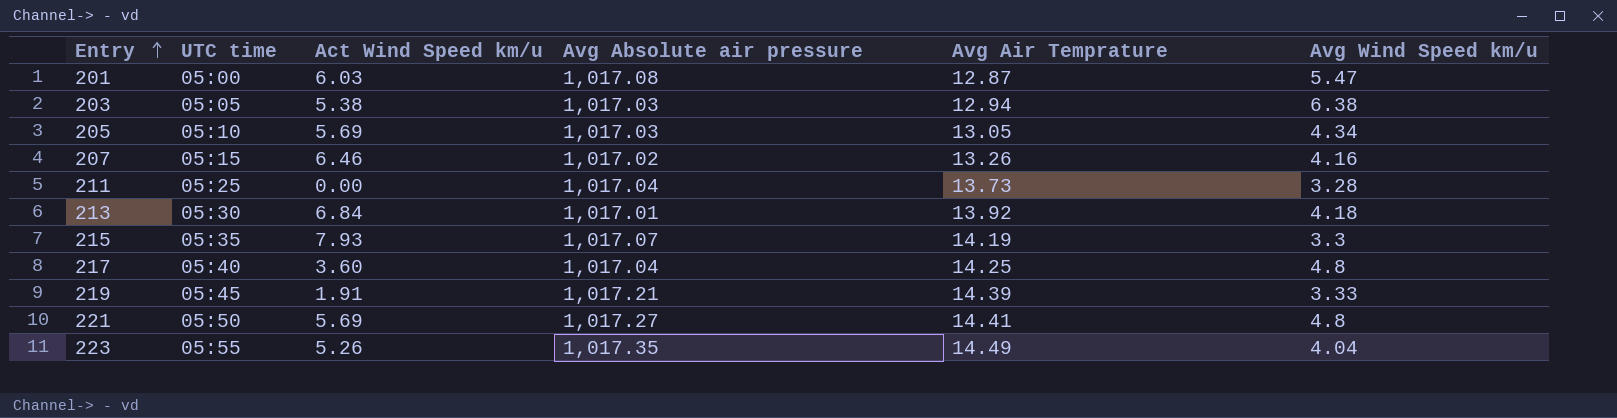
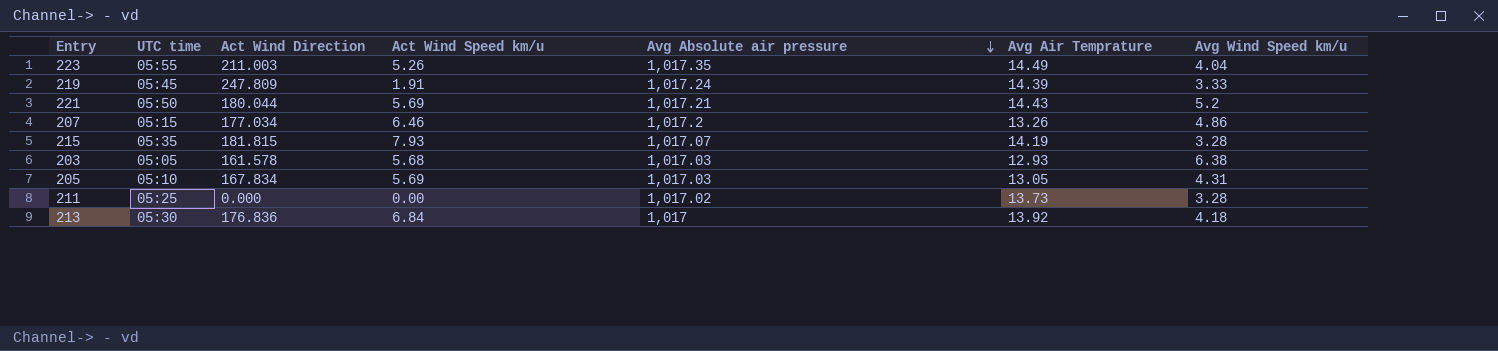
row order: Entry ascending -> Avg Absolute air pressure descending
column Act Wind Direction | position: none -> 3
row 201: 05:00 | 6.03 | 1,017.08 | 12.87 | 5.47 -> none
row 217: 05:40 | 3.60 | 1,017.04 | 14.25 | 4.8 -> none
219 | Avg Absolute air pressure: 1,017.21 -> 1,017.24
221 | Avg Absolute air pressure: 1,017.27 -> 1,017.21
221 | Avg Air Temprature: 14.41 -> 14.43
221 | Avg Wind Speed km/u: 4.8 -> 5.2
207 | Avg Absolute air pressure: 1,017.02 -> 1,017.2
207 | Avg Wind Speed km/u: 4.16 -> 4.86
215 | Avg Wind Speed km/u: 3.3 -> 3.28
203 | Act Wind Speed km/u: 5.38 -> 5.68
203 | Avg Air Temprature: 12.94 -> 12.93
205 | Avg Wind Speed km/u: 4.34 -> 4.31
211 | Avg Absolute air pressure: 1,017.04 -> 1,017.02
213 | Avg Absolute air pressure: 1,017.01 -> 1,017

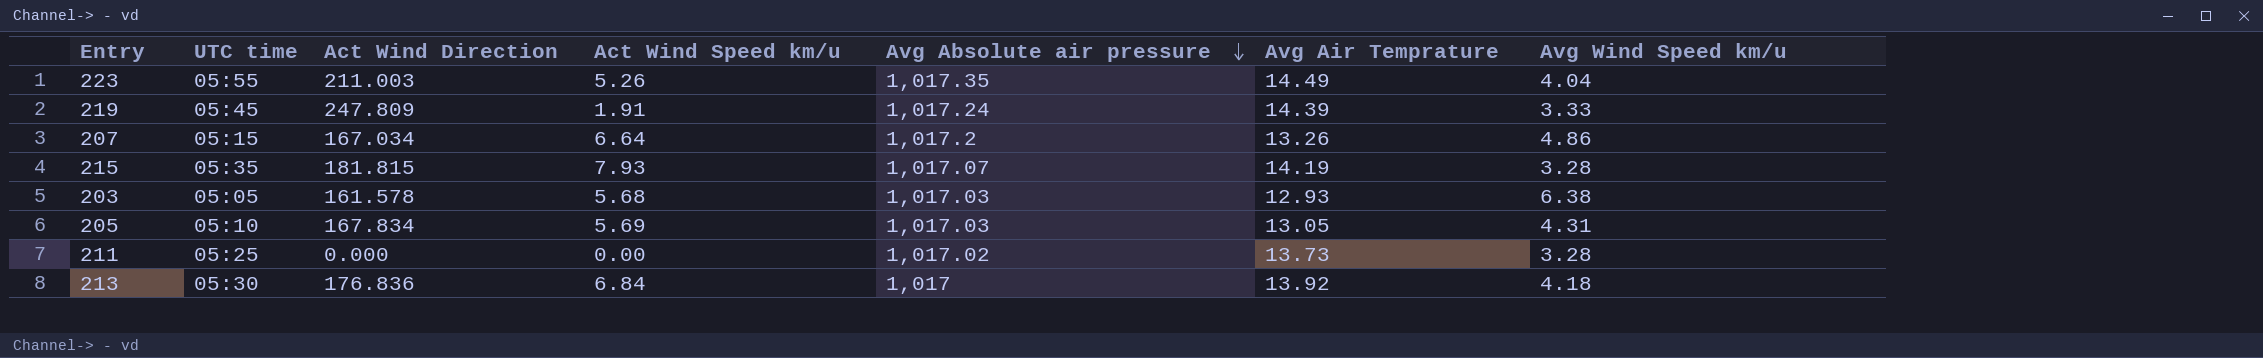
row 221: 05:50 | 180.044 | 5.69 | 1,017.21 | 14.43 | 5.2 -> none
207 | Act Wind Direction: 177.034 -> 167.034
207 | Act Wind Speed km/u: 6.46 -> 6.64

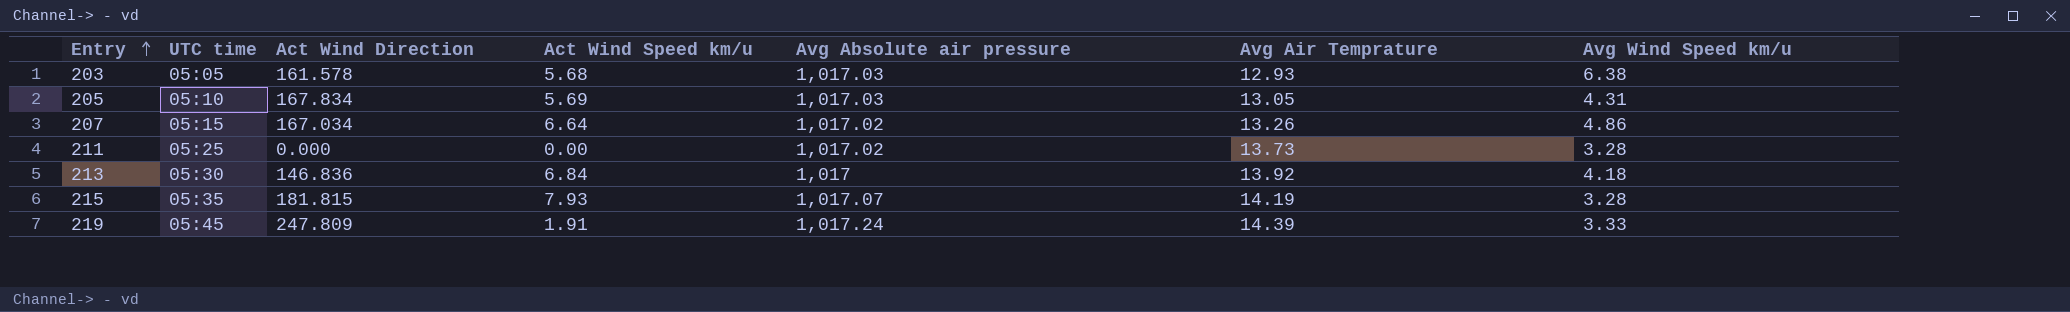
row order: Avg Absolute air pressure descending -> Entry ascending
row 223: 05:55 | 211.003 | 5.26 | 1,017.35 | 14.49 | 4.04 -> none
207 | Avg Absolute air pressure: 1,017.2 -> 1,017.02
213 | Act Wind Direction: 176.836 -> 146.836

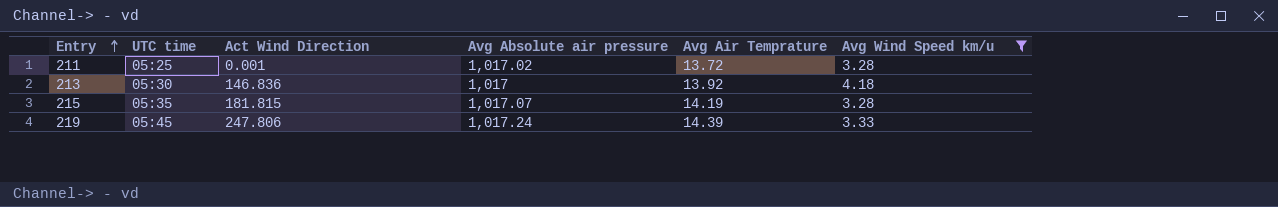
filter: none -> Avg Wind Speed km/u <= 4.18
column Act Wind Speed km/u | position: 4 -> none
211 | Act Wind Direction: 0.000 -> 0.001
211 | Avg Air Temprature: 13.73 -> 13.72
219 | Act Wind Direction: 247.809 -> 247.806

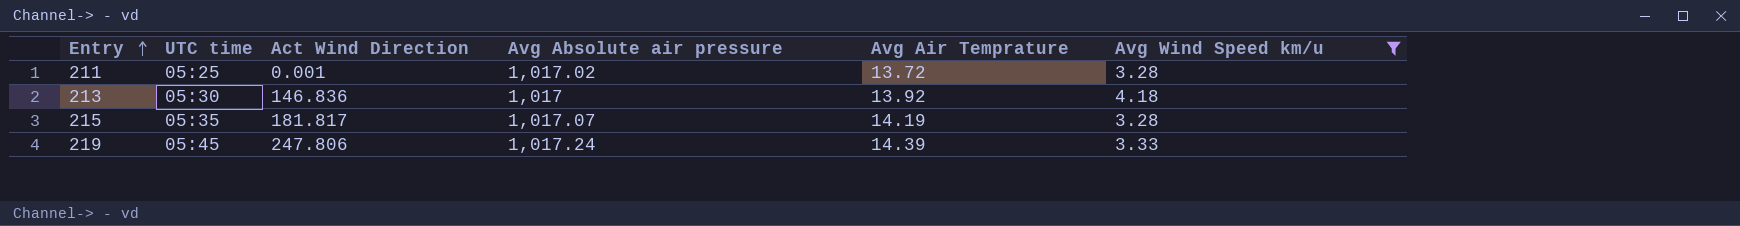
215 | Act Wind Direction: 181.815 -> 181.817

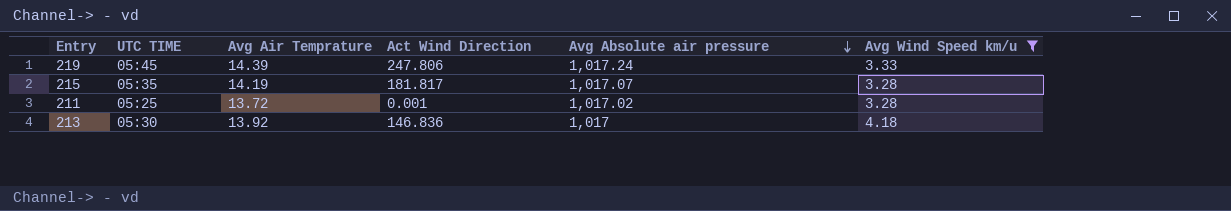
row order: Entry ascending -> Avg Absolute air pressure descending
column name: UTC time -> UTC TIME
column Avg Air Temprature | position: 5 -> 3

